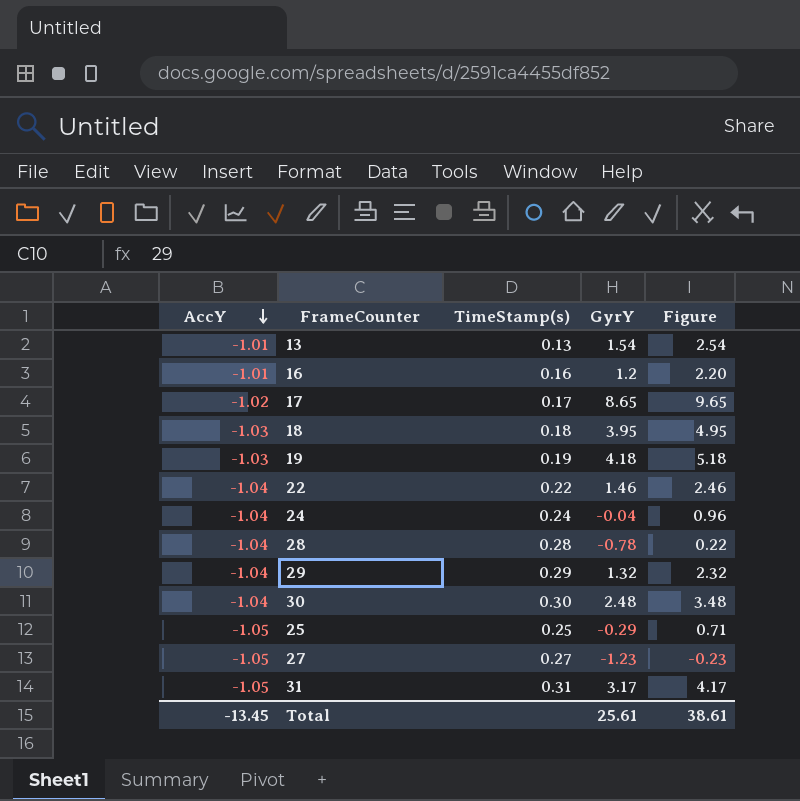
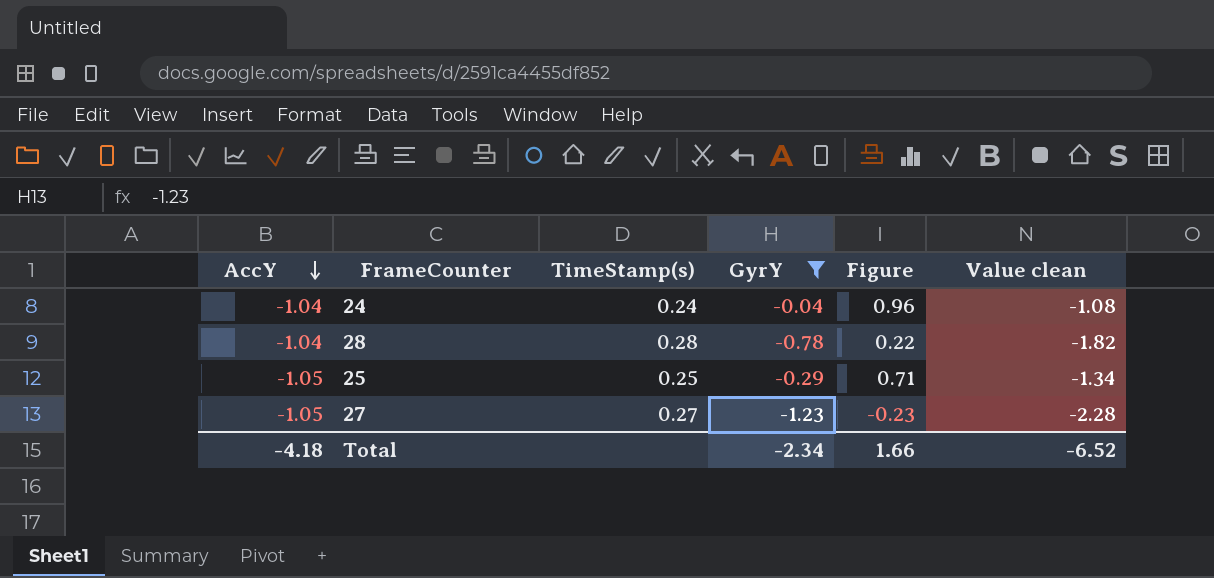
filter: none -> GyrY <= -0.04
column Value clean | formula: none -> [AccY] + [GyrY]
Total | AccY: -13.45 -> -4.18
Total | GyrY: 25.61 -> -2.34
Total | Figure: 38.61 -> 1.66

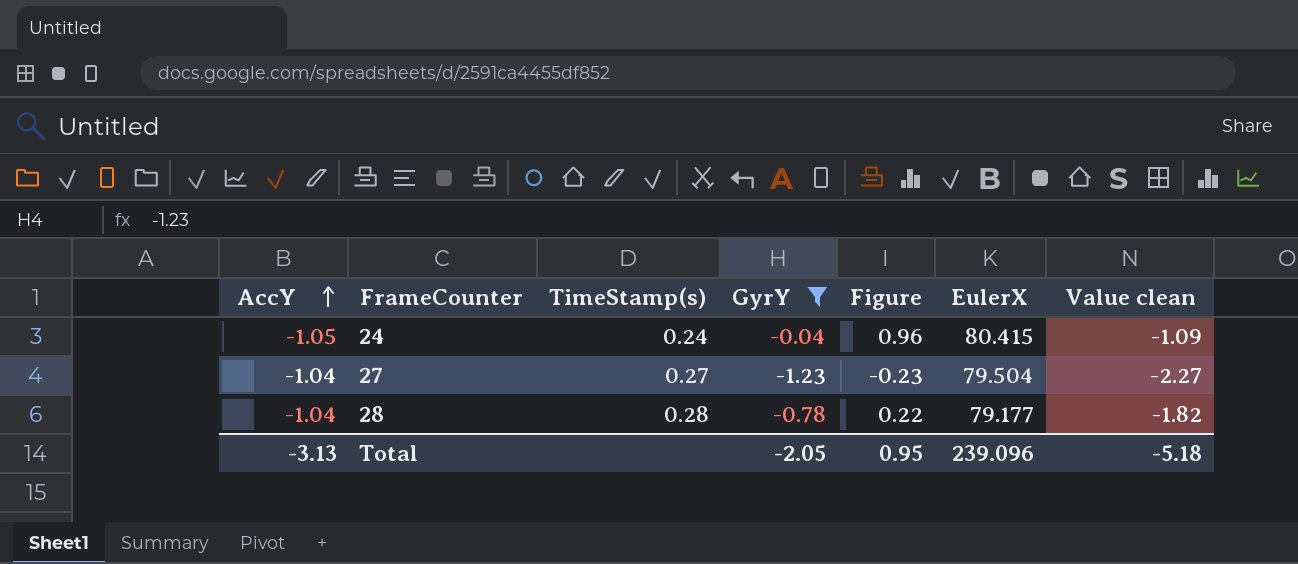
row order: AccY descending -> AccY ascending
column EulerX | position: none -> 6
row 25: -1.05 | 0.25 | -0.29 | 0.71 | -1.34 -> none
24 | AccY: -1.04 -> -1.05
24 | Value clean: -1.08 -> -1.09
27 | AccY: -1.05 -> -1.04
27 | Value clean: -2.28 -> -2.27
Total | AccY: -4.18 -> -3.13
Total | GyrY: -2.34 -> -2.05
Total | Figure: 1.66 -> 0.95
Total | Value clean: -6.52 -> -5.18

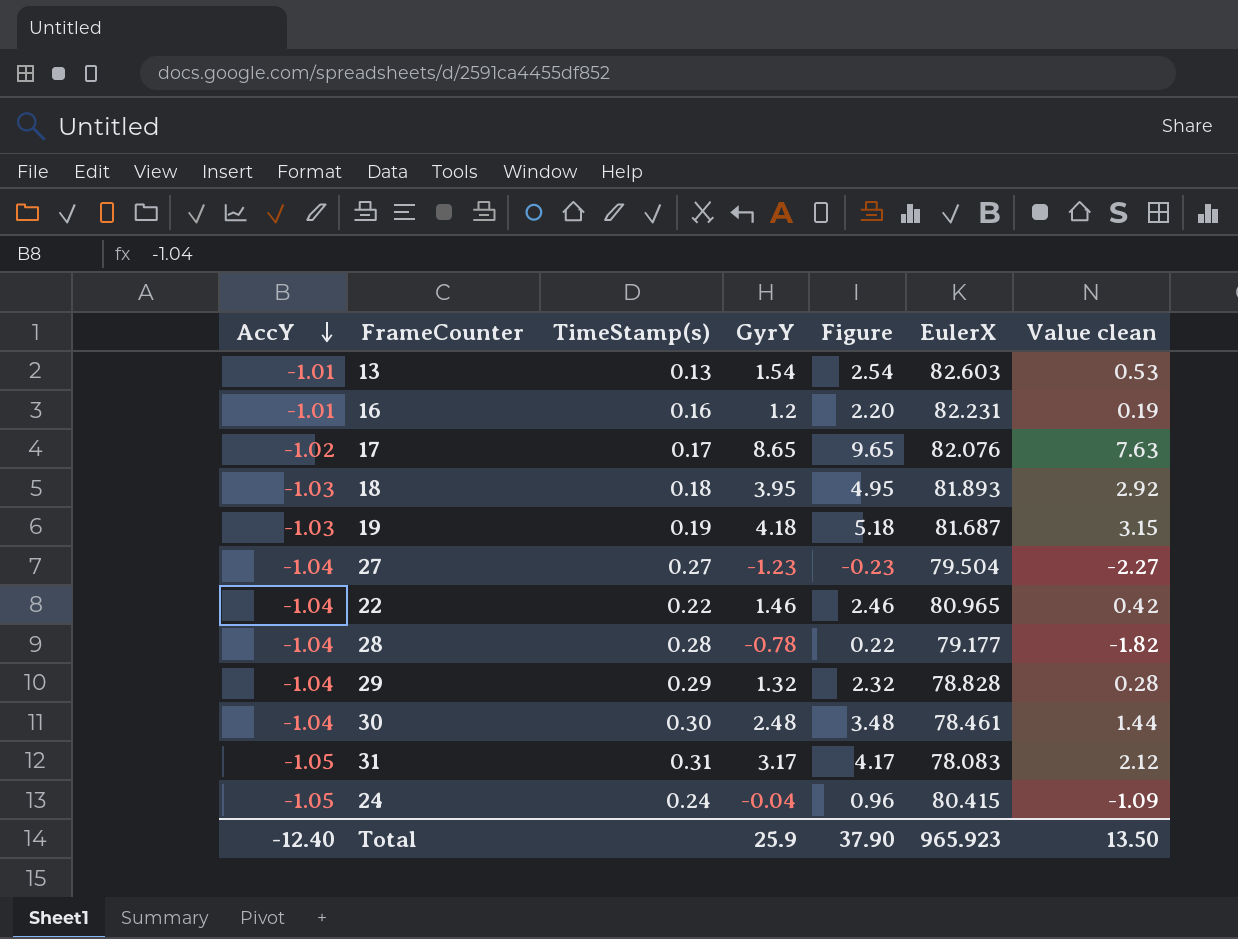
filter: GyrY <= -0.04 -> none
row order: AccY ascending -> AccY descending
Total | AccY: -3.13 -> -12.40
Total | GyrY: -2.05 -> 25.9
Total | Figure: 0.95 -> 37.90
Total | EulerX: 239.096 -> 965.923
Total | Value clean: -5.18 -> 13.50

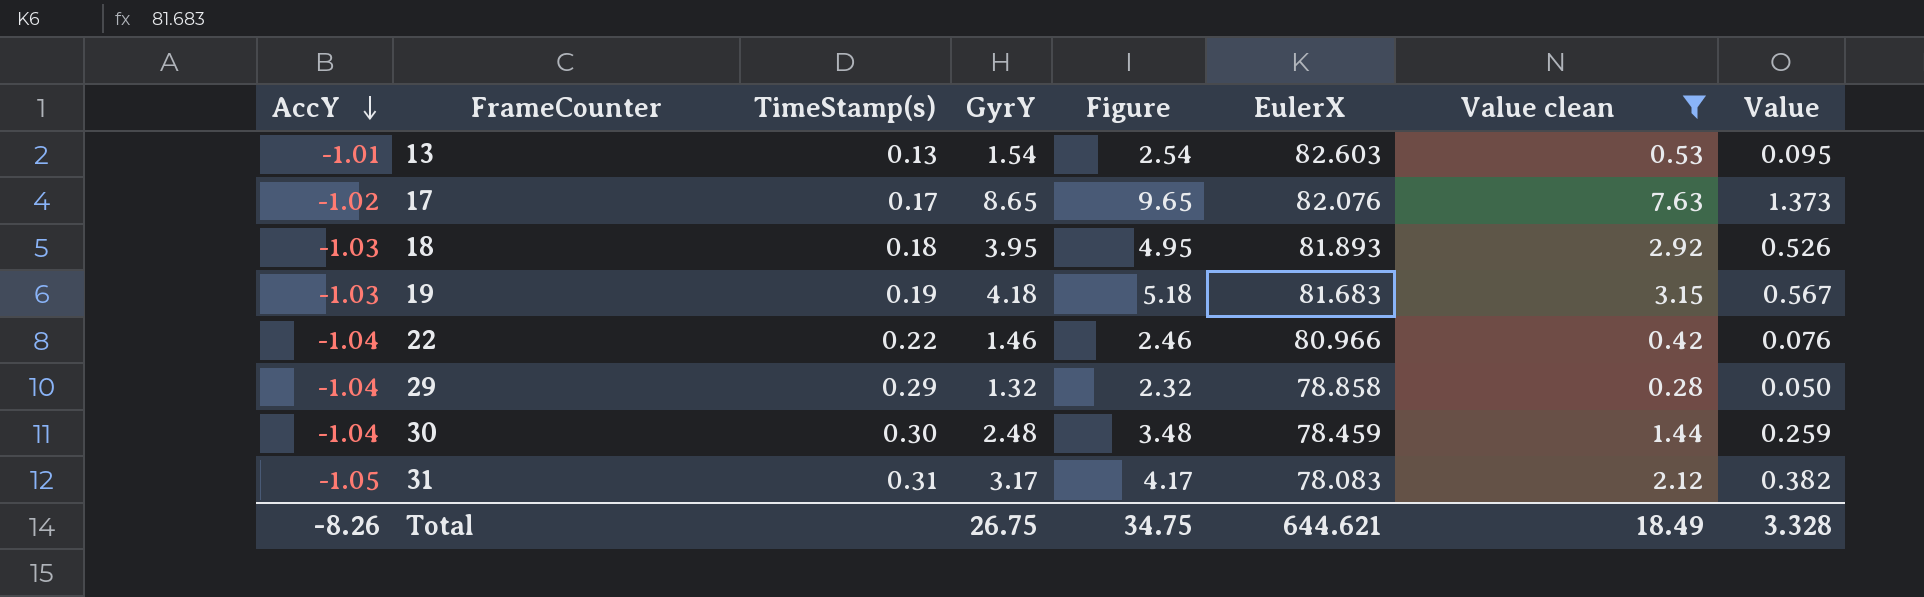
filter: none -> Value clean >= 0.28
column Value | formula: none -> [Value clean] * 0.18
19 | EulerX: 81.687 -> 81.683
22 | EulerX: 80.965 -> 80.966
29 | EulerX: 78.828 -> 78.858
30 | EulerX: 78.461 -> 78.459
Total | AccY: -12.40 -> -8.26
Total | GyrY: 25.9 -> 26.75
Total | Figure: 37.90 -> 34.75
Total | EulerX: 965.923 -> 644.621
Total | Value clean: 13.50 -> 18.49

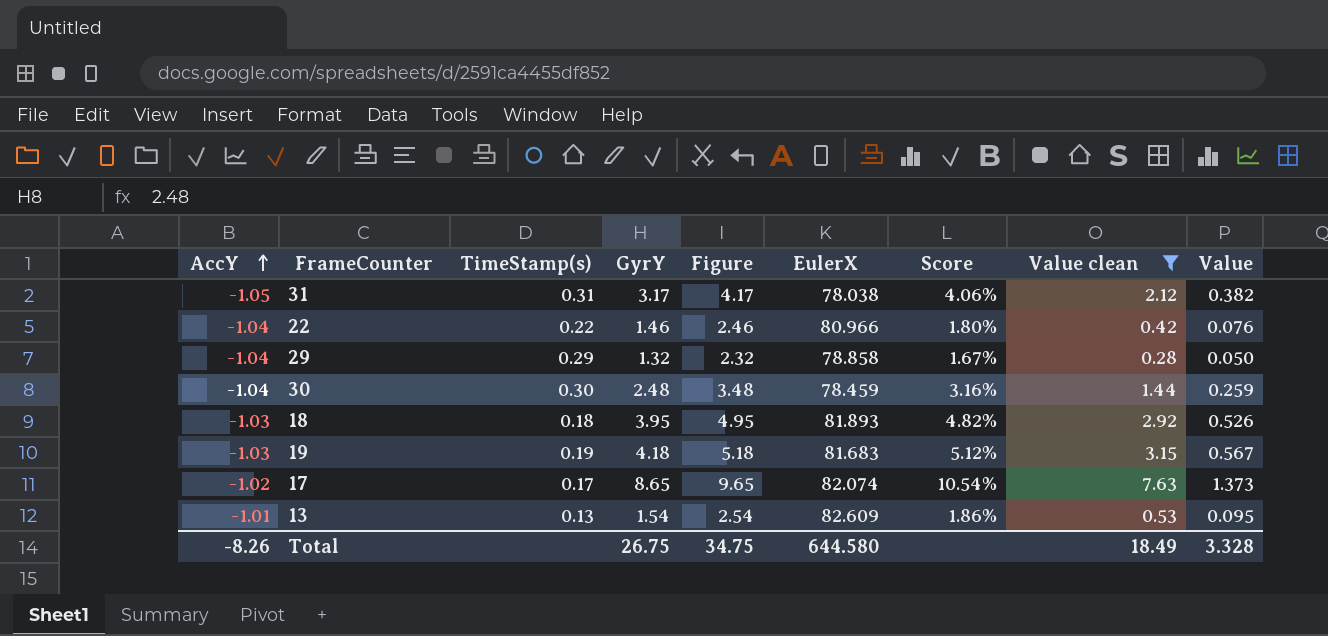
row order: AccY descending -> AccY ascending
column Score | formula: none -> [GyrY] / [EulerX]
31 | EulerX: 78.083 -> 78.038
17 | EulerX: 82.076 -> 82.074
13 | EulerX: 82.603 -> 82.609
Total | EulerX: 644.621 -> 644.580

